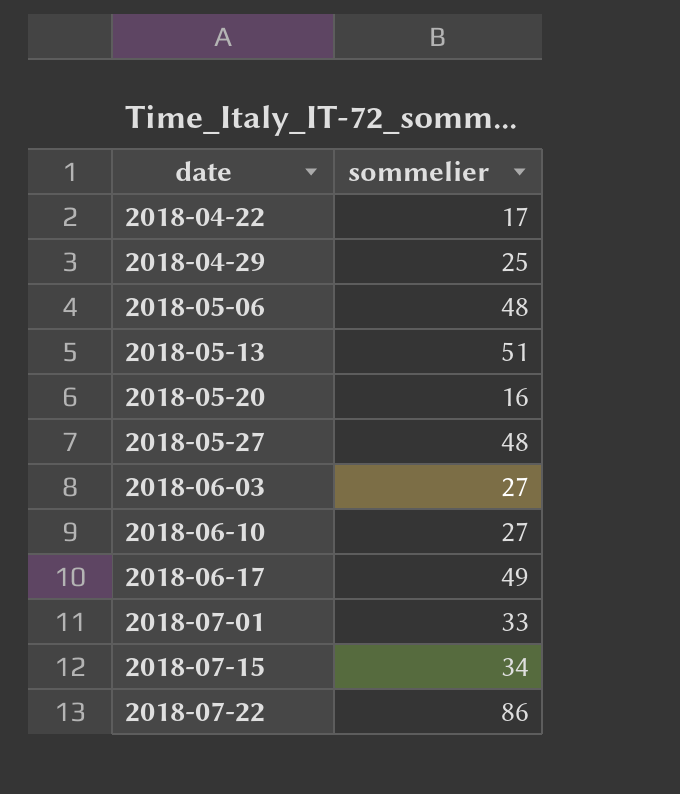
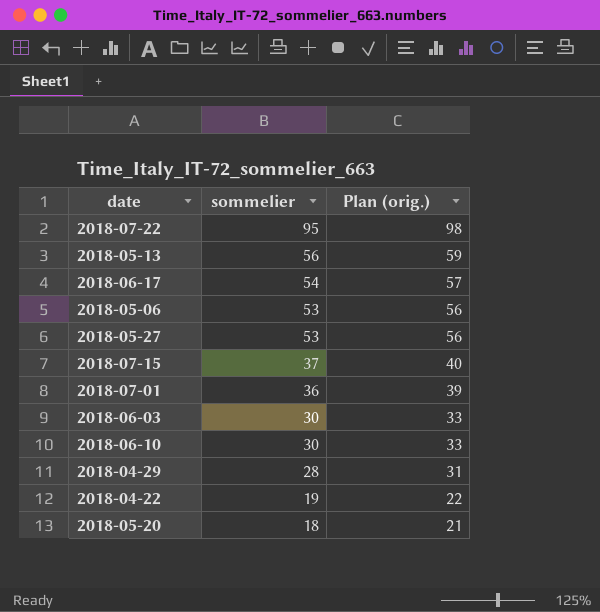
row order: date ascending -> sommelier descending
column Plan (orig.) | formula: none -> [sommelier] + 3
2018-07-22 | sommelier: 86 -> 95
2018-05-13 | sommelier: 51 -> 56
2018-06-17 | sommelier: 49 -> 54
2018-05-06 | sommelier: 48 -> 53
2018-05-27 | sommelier: 48 -> 53
2018-07-15 | sommelier: 34 -> 37
2018-07-01 | sommelier: 33 -> 36
2018-06-03 | sommelier: 27 -> 30
2018-06-10 | sommelier: 27 -> 30
2018-04-29 | sommelier: 25 -> 28
2018-04-22 | sommelier: 17 -> 19
2018-05-20 | sommelier: 16 -> 18

